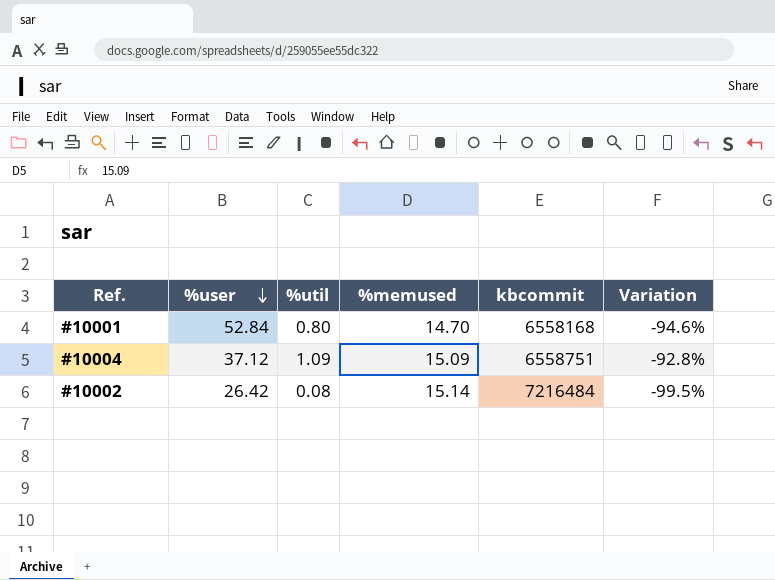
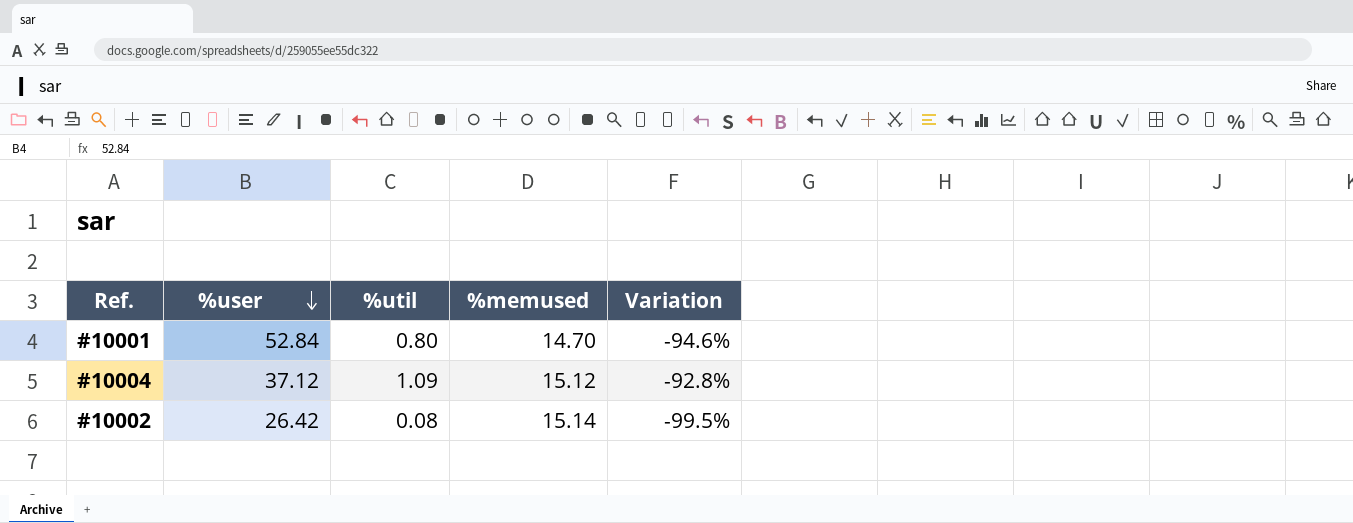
column kbcommit | position: 5 -> none
#10004 | %memused: 15.09 -> 15.12

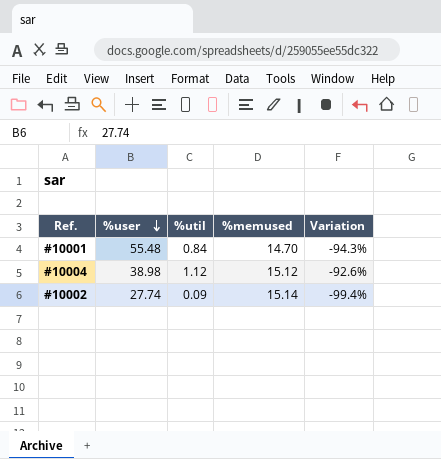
#10001 | %user: 52.84 -> 55.48
#10001 | %util: 0.80 -> 0.84
#10001 | Variation: -94.6% -> -94.3%
#10004 | %user: 37.12 -> 38.98
#10004 | %util: 1.09 -> 1.12
#10004 | Variation: -92.8% -> -92.6%
#10002 | %user: 26.42 -> 27.74
#10002 | %util: 0.08 -> 0.09
#10002 | Variation: -99.5% -> -99.4%

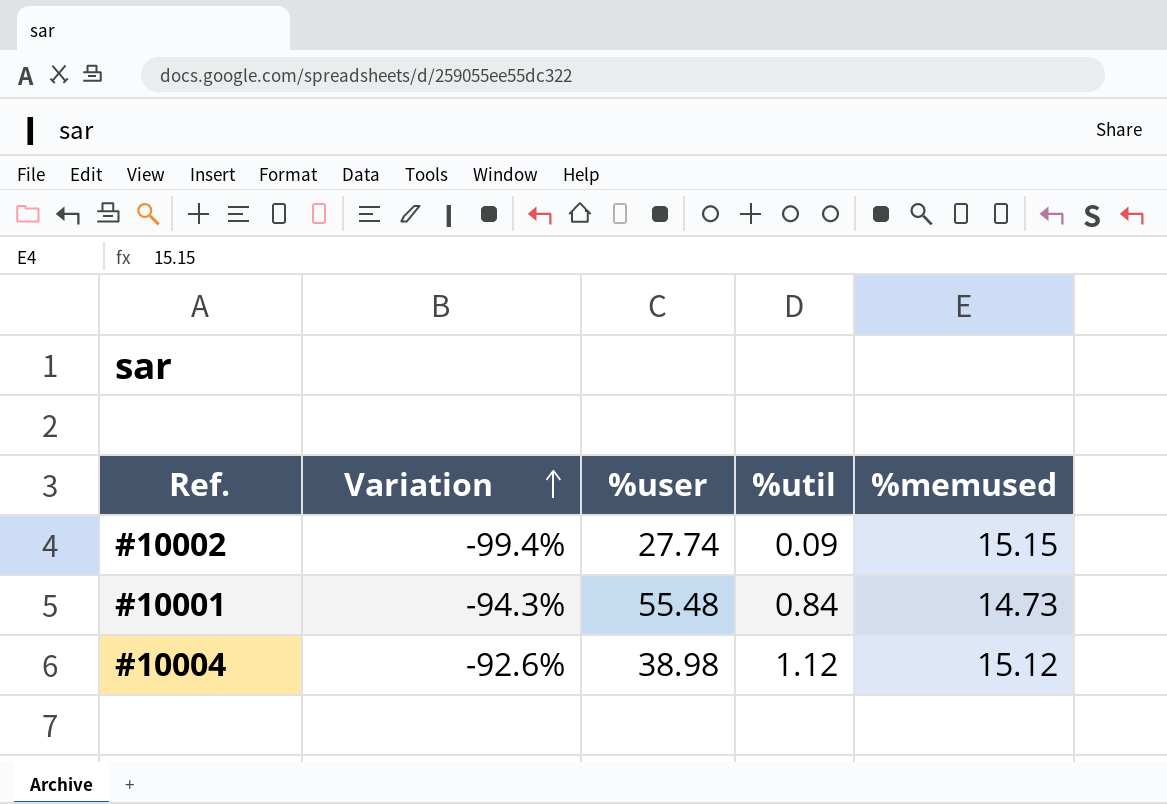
row order: %user descending -> Variation ascending
column Variation | position: 5 -> 2
#10002 | %memused: 15.14 -> 15.15
#10001 | %memused: 14.70 -> 14.73

